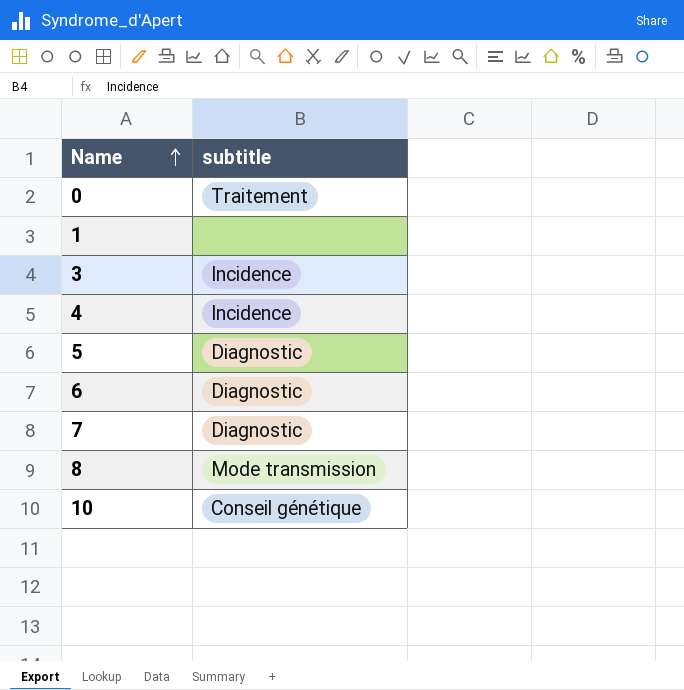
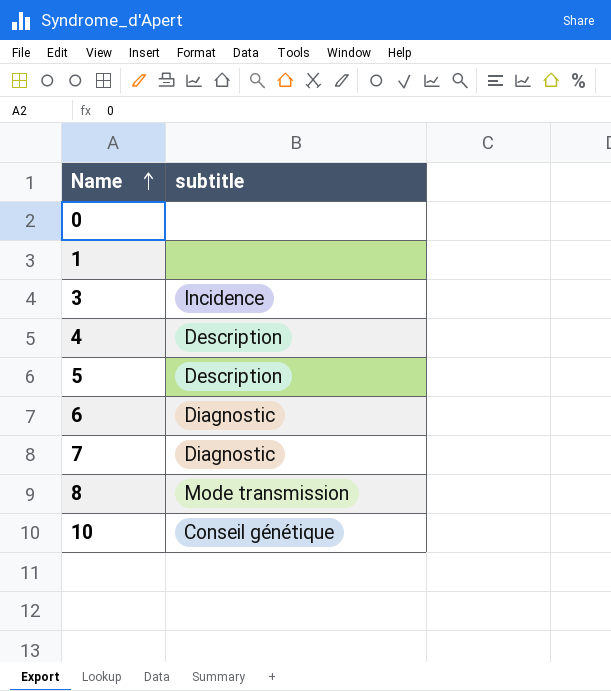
0 | subtitle: Traitement -> none
4 | subtitle: Incidence -> Description
5 | subtitle: Diagnostic -> Description

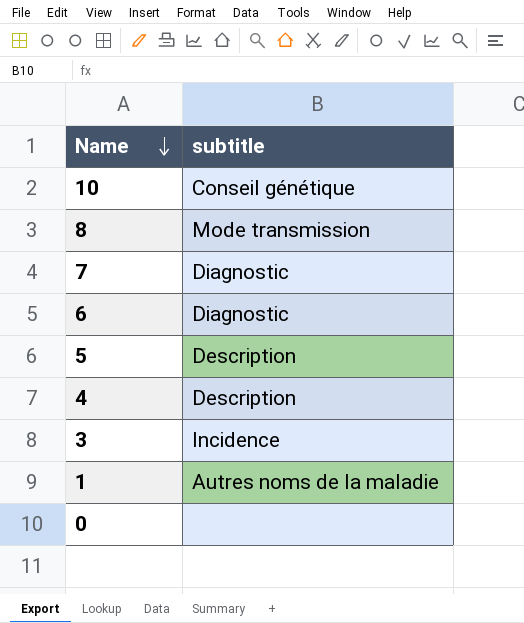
row order: Name ascending -> Name descending
1 | subtitle: none -> Autres noms de la maladie

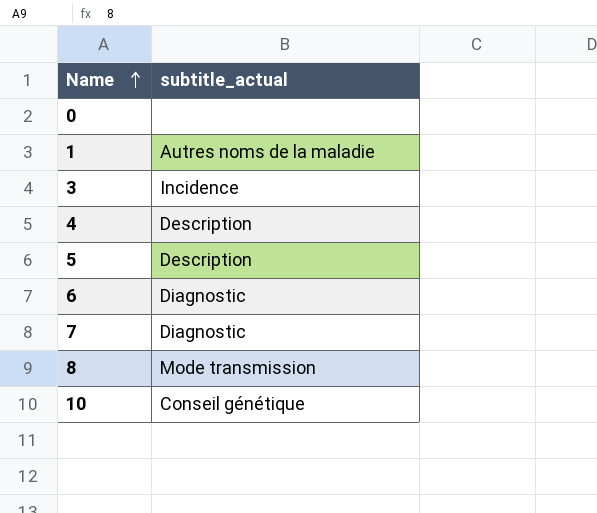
row order: Name descending -> Name ascending
column name: subtitle -> subtitle_actual

